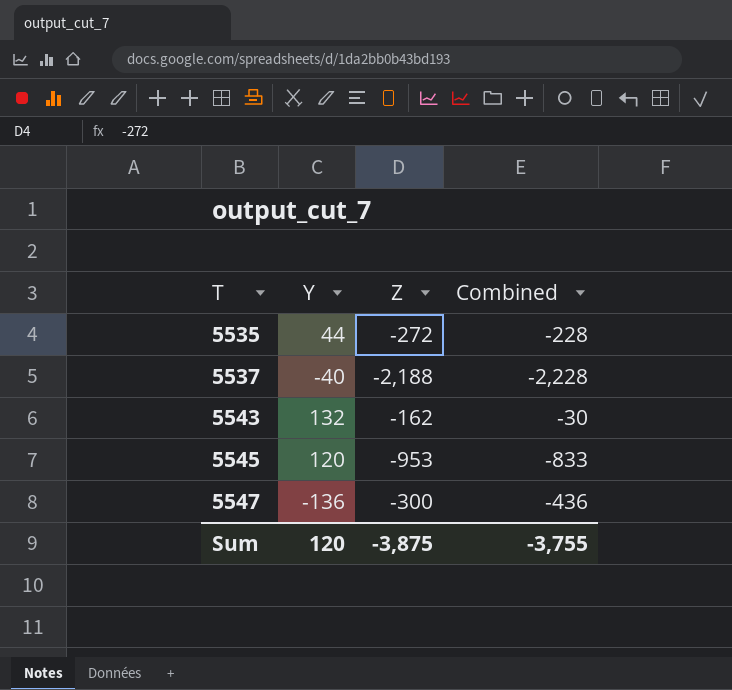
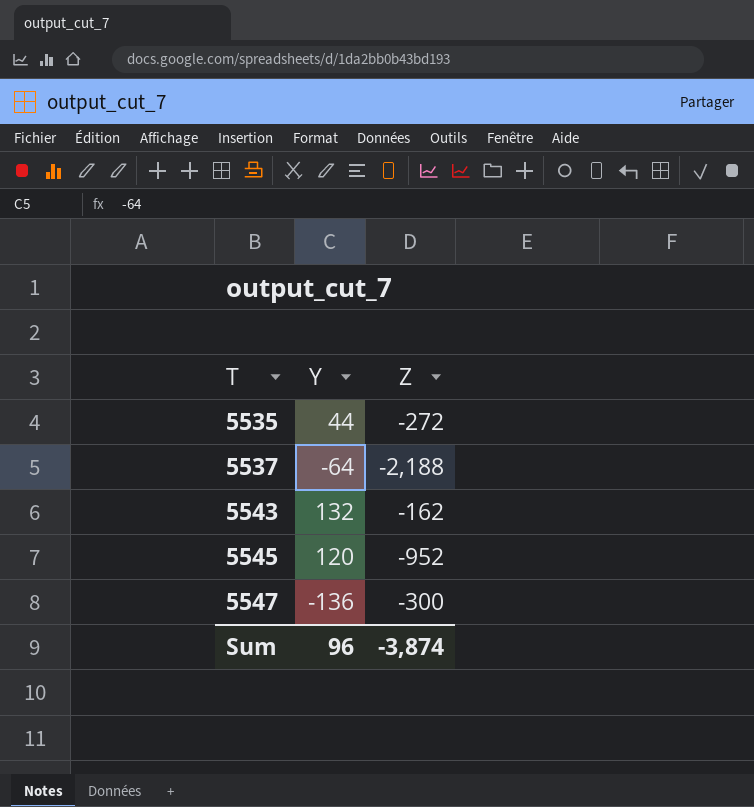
column Combined | formula: [Y] + [Z] -> none
5537 | Y: -40 -> -64
5545 | Z: -953 -> -952
Sum | Y: 120 -> 96
Sum | Z: -3,875 -> -3,874

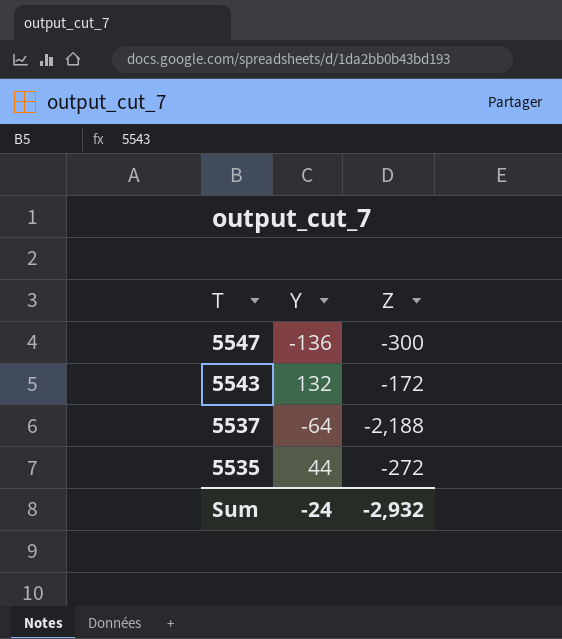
row order: T ascending -> T descending
row 5545: 120 | -952 -> none
5543 | Z: -162 -> -172
Sum | Y: 96 -> -24
Sum | Z: -3,874 -> -2,932

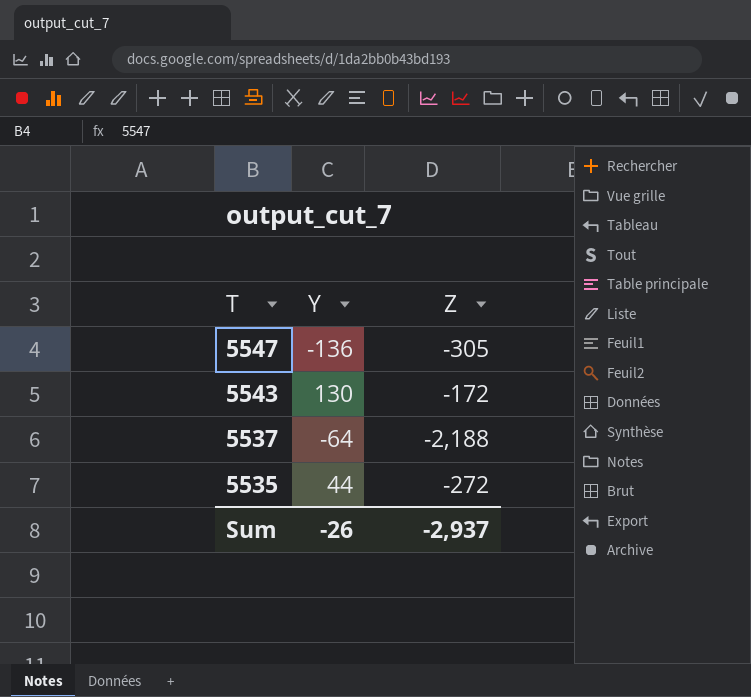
5547 | Z: -300 -> -305
5543 | Y: 132 -> 130
Sum | Y: -24 -> -26
Sum | Z: -2,932 -> -2,937

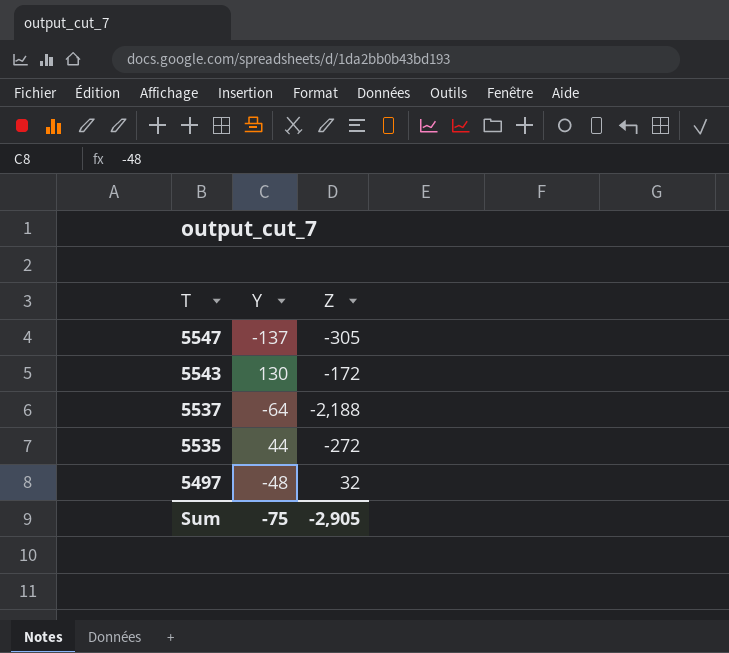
5547 | Y: -136 -> -137
row 5497: none -> -48 | 32
Sum | Y: -26 -> -75
Sum | Z: -2,937 -> -2,905

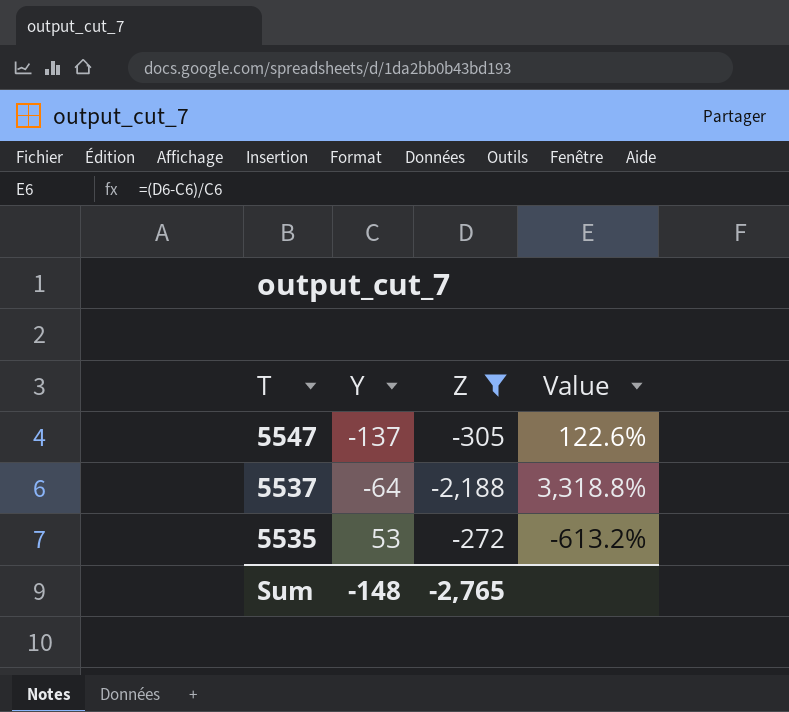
filter: none -> Z <= -272
column Value | formula: none -> ([Z] - [Y]) / [Y]
5535 | Y: 44 -> 53
Sum | Y: -75 -> -148
Sum | Z: -2,905 -> -2,765

